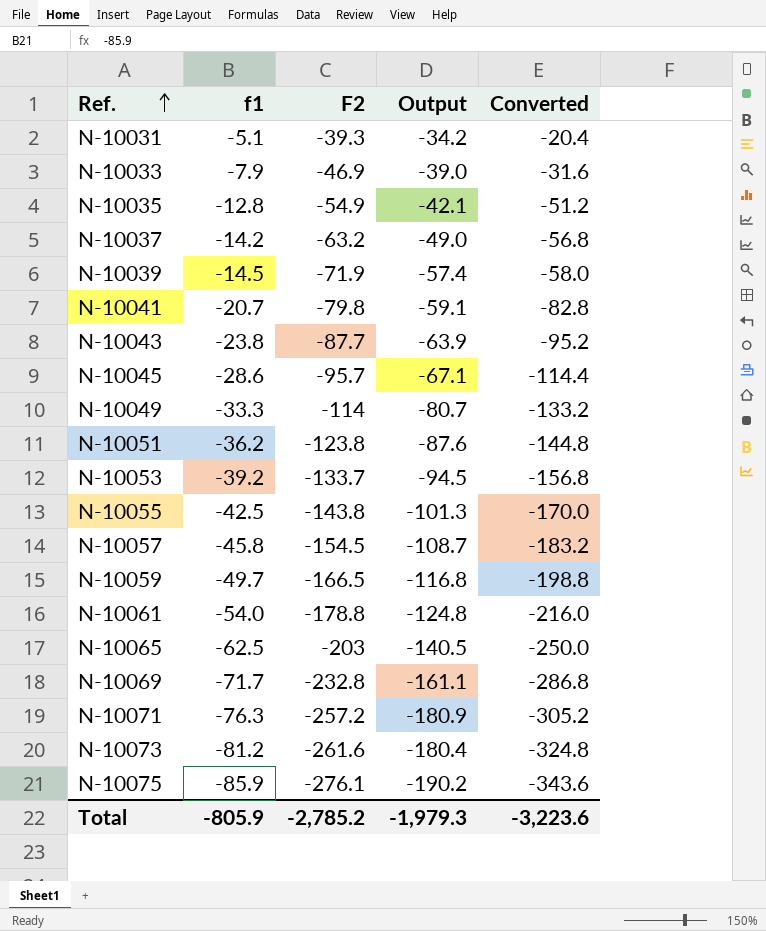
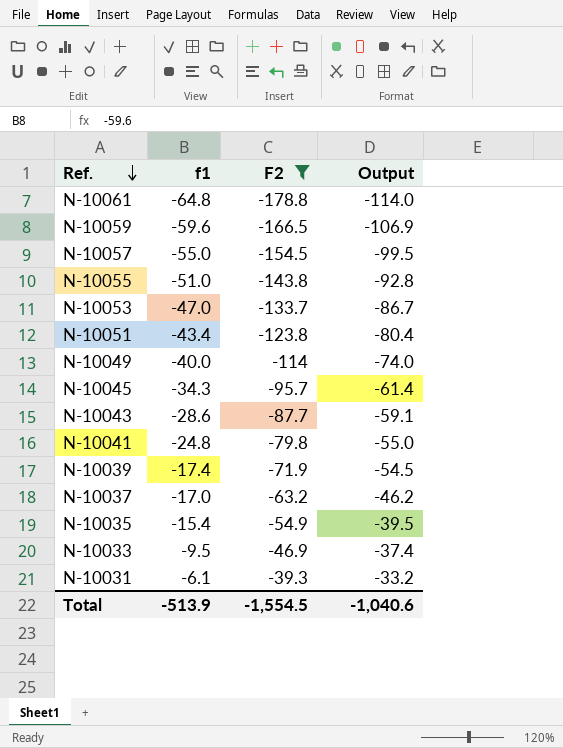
filter: none -> F2 >= -178.8
row order: Ref. ascending -> Ref. descending
column Converted | formula: [f1] * 4 -> none
N-10061 | f1: -54.0 -> -64.8
N-10061 | Output: -124.8 -> -114.0
N-10059 | f1: -49.7 -> -59.6
N-10059 | Output: -116.8 -> -106.9
N-10057 | f1: -45.8 -> -55.0
N-10057 | Output: -108.7 -> -99.5
N-10055 | f1: -42.5 -> -51.0
N-10055 | Output: -101.3 -> -92.8
N-10053 | f1: -39.2 -> -47.0
N-10053 | Output: -94.5 -> -86.7
N-10051 | f1: -36.2 -> -43.4
N-10051 | Output: -87.6 -> -80.4
N-10049 | f1: -33.3 -> -40.0
N-10049 | Output: -80.7 -> -74.0
N-10045 | f1: -28.6 -> -34.3
N-10045 | Output: -67.1 -> -61.4
N-10043 | f1: -23.8 -> -28.6
N-10043 | Output: -63.9 -> -59.1
N-10041 | f1: -20.7 -> -24.8
N-10041 | Output: -59.1 -> -55.0
N-10039 | f1: -14.5 -> -17.4
N-10039 | Output: -57.4 -> -54.5
N-10037 | f1: -14.2 -> -17.0
N-10037 | Output: -49.0 -> -46.2
N-10035 | f1: -12.8 -> -15.4
N-10035 | Output: -42.1 -> -39.5
N-10033 | f1: -7.9 -> -9.5
N-10033 | Output: -39.0 -> -37.4
N-10031 | f1: -5.1 -> -6.1
N-10031 | Output: -34.2 -> -33.2
Total | f1: -805.9 -> -513.9
Total | F2: -2,785.2 -> -1,554.5
Total | Output: -1,979.3 -> -1,040.6

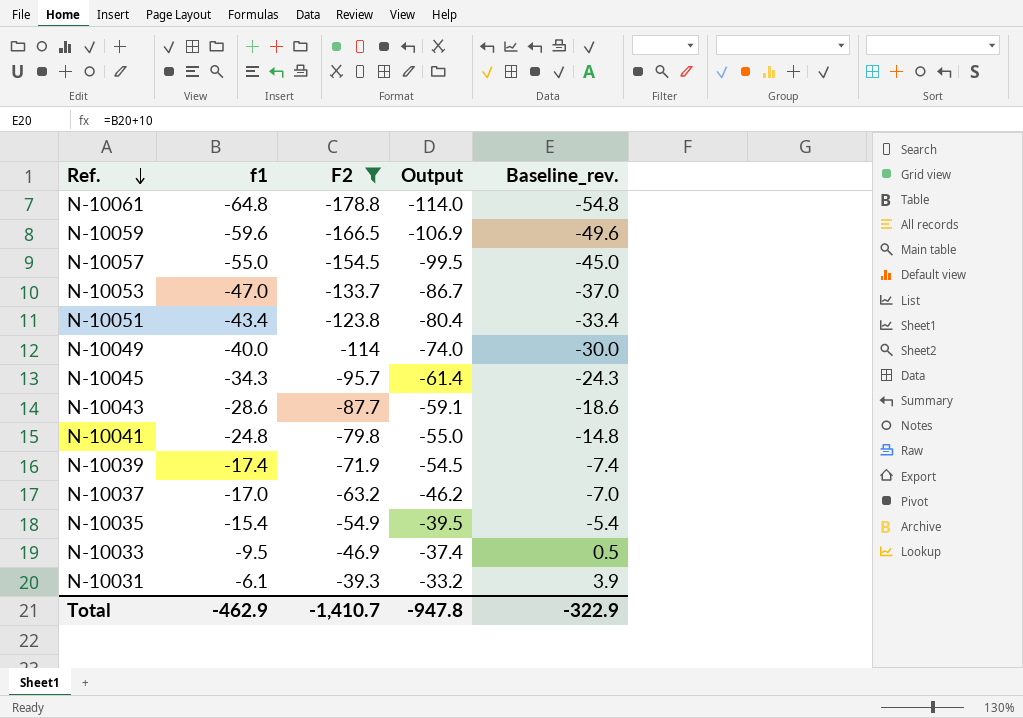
column Baseline_rev. | formula: none -> [f1] + 10
row N-10055: -51.0 | -143.8 | -92.8 -> none
Total | f1: -513.9 -> -462.9
Total | F2: -1,554.5 -> -1,410.7
Total | Output: -1,040.6 -> -947.8

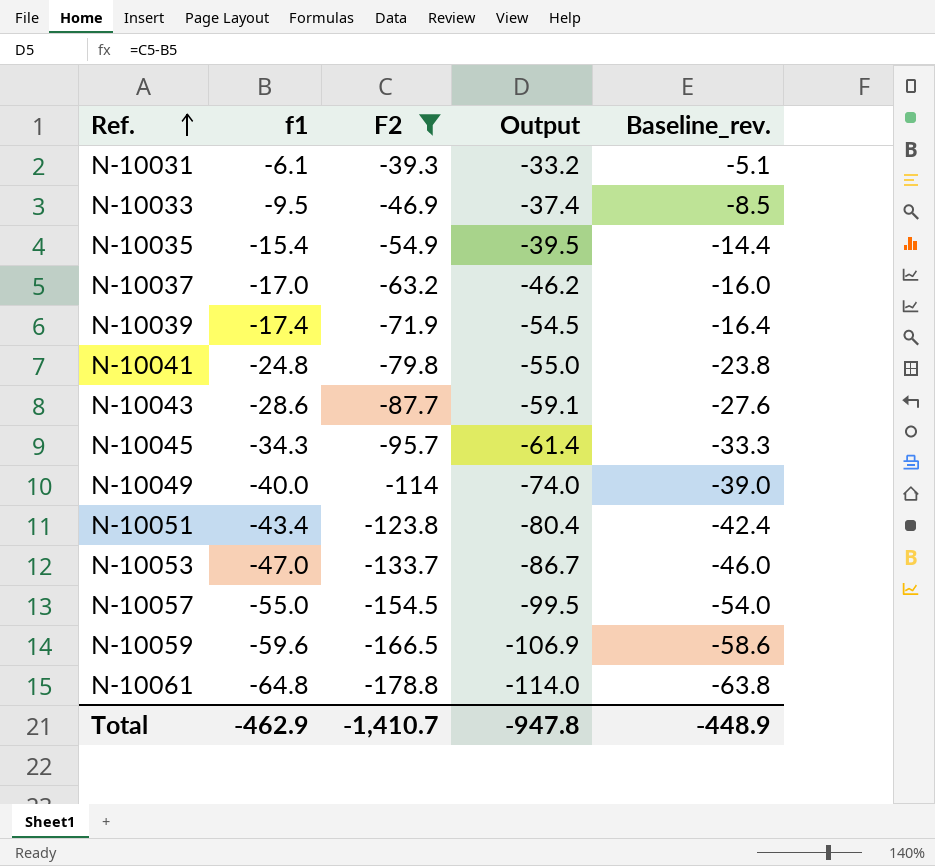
row order: Ref. descending -> Ref. ascending
column Baseline_rev. | formula: [f1] + 10 -> [f1] + 1
Total | Baseline_rev.: -322.9 -> -448.9

